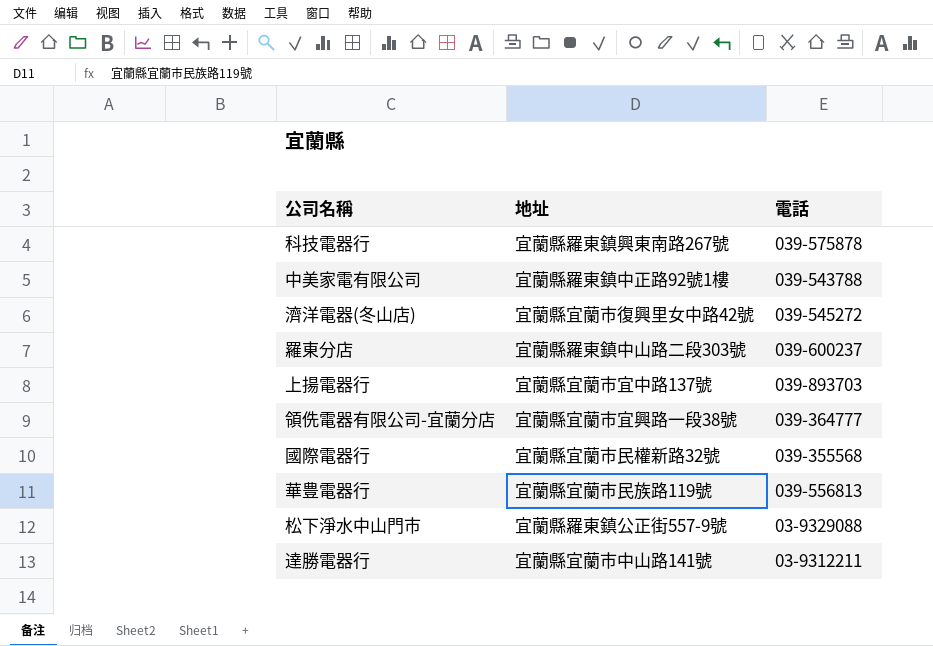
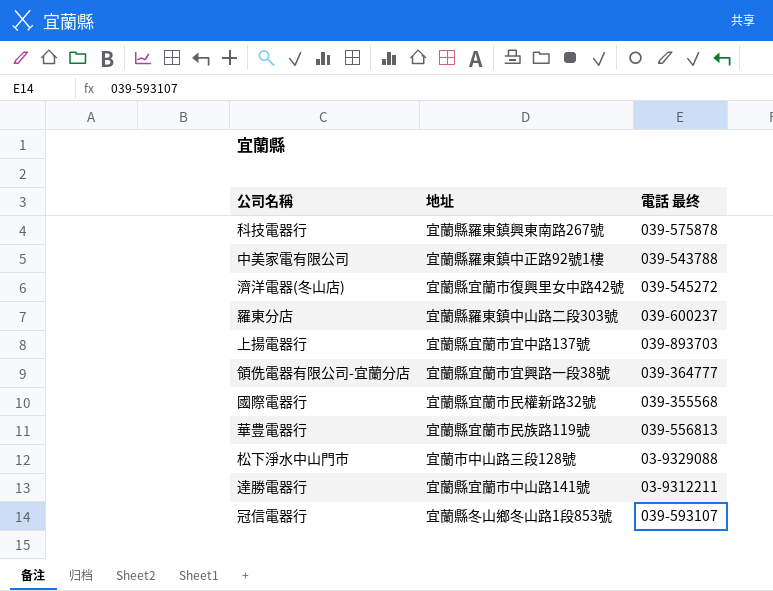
column name: 電話 -> 電話 最终
松下淨水中山門市 | 地址: 宜蘭縣羅東鎮公正街557-9號 -> 宜蘭市中山路三段128號
row 冠信電器行: none -> 宜蘭縣冬山鄉冬山路1段853號 | 039-593107

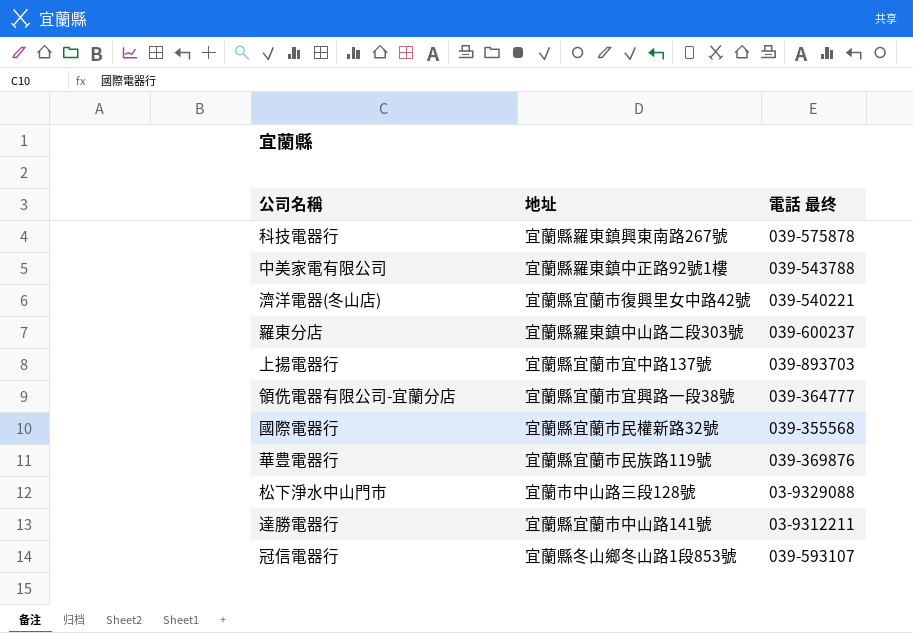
濟洋電器(冬山店) | 電話 最终: 039-545272 -> 039-540221
華豊電器行 | 電話 最终: 039-556813 -> 039-369876

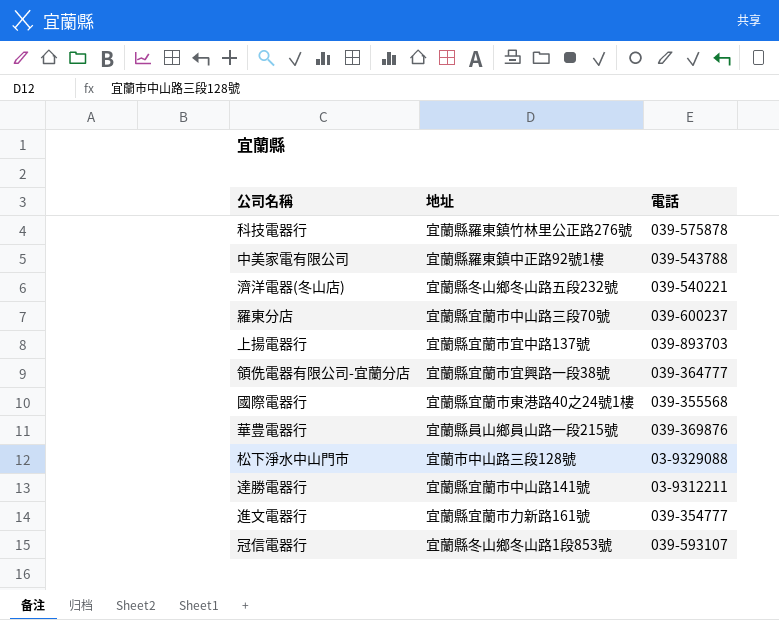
column name: 電話 最终 -> 電話
科技電器行 | 地址: 宜蘭縣羅東鎮興東南路267號 -> 宜蘭縣羅東鎮竹林里公正路276號
濟洋電器(冬山店) | 地址: 宜蘭縣宜蘭市復興里女中路42號 -> 宜蘭縣冬山鄉冬山路五段232號
羅東分店 | 地址: 宜蘭縣羅東鎮中山路二段303號 -> 宜蘭縣宜蘭市中山路三段70號
國際電器行 | 地址: 宜蘭縣宜蘭市民權新路32號 -> 宜蘭縣宜蘭市東港路40之24號1樓
華豊電器行 | 地址: 宜蘭縣宜蘭巿民族路119號 -> 宜蘭縣員山鄉員山路一段215號
row 進文電器行: none -> 宜蘭縣宜蘭市力新路161號 | 039-354777

